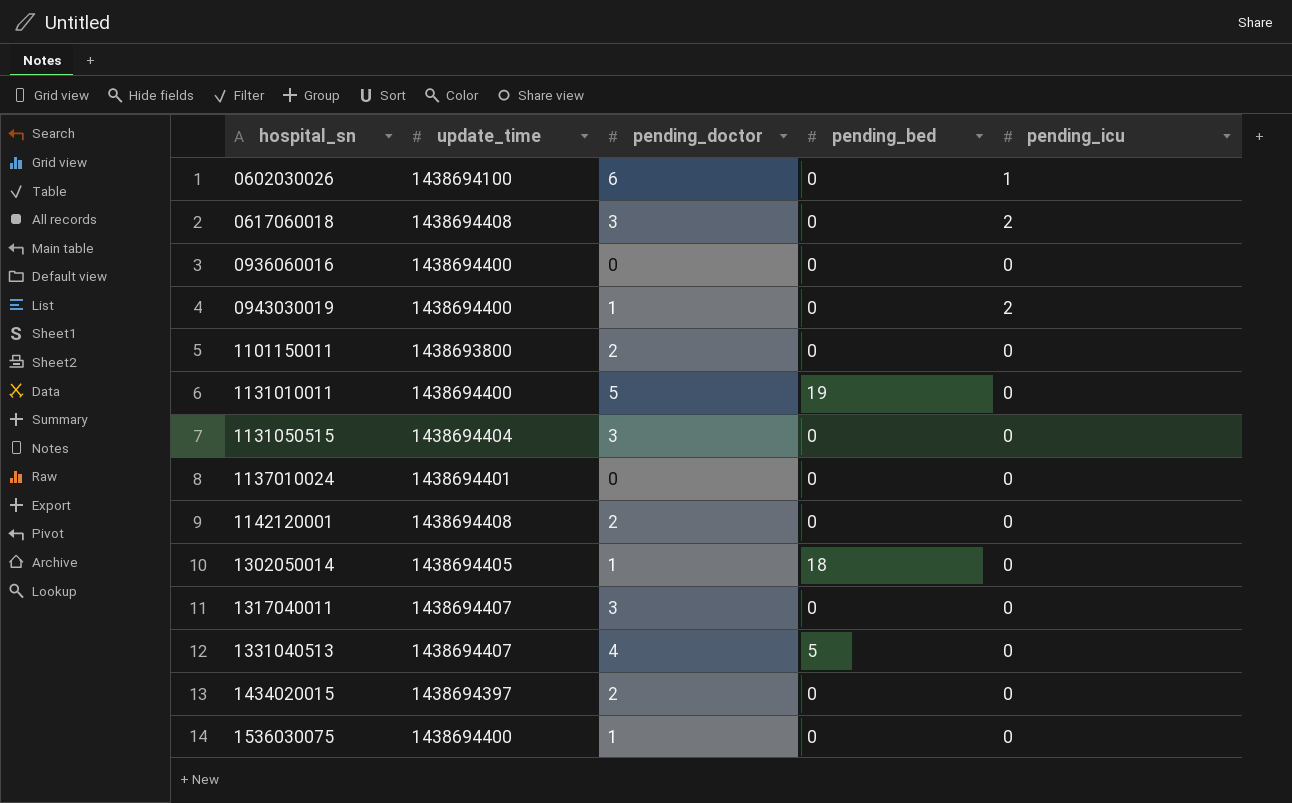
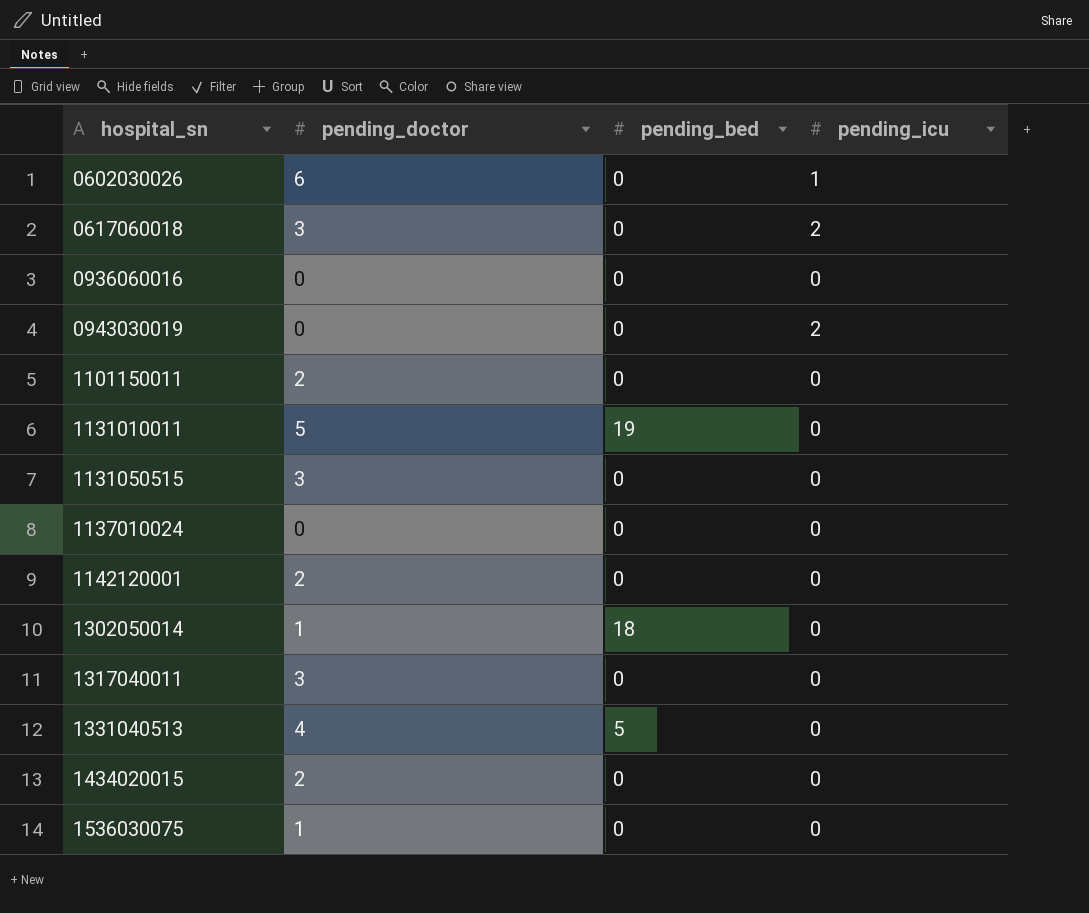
column update_time | position: 2 -> none
0943030019 | pending_doctor: 1 -> 0

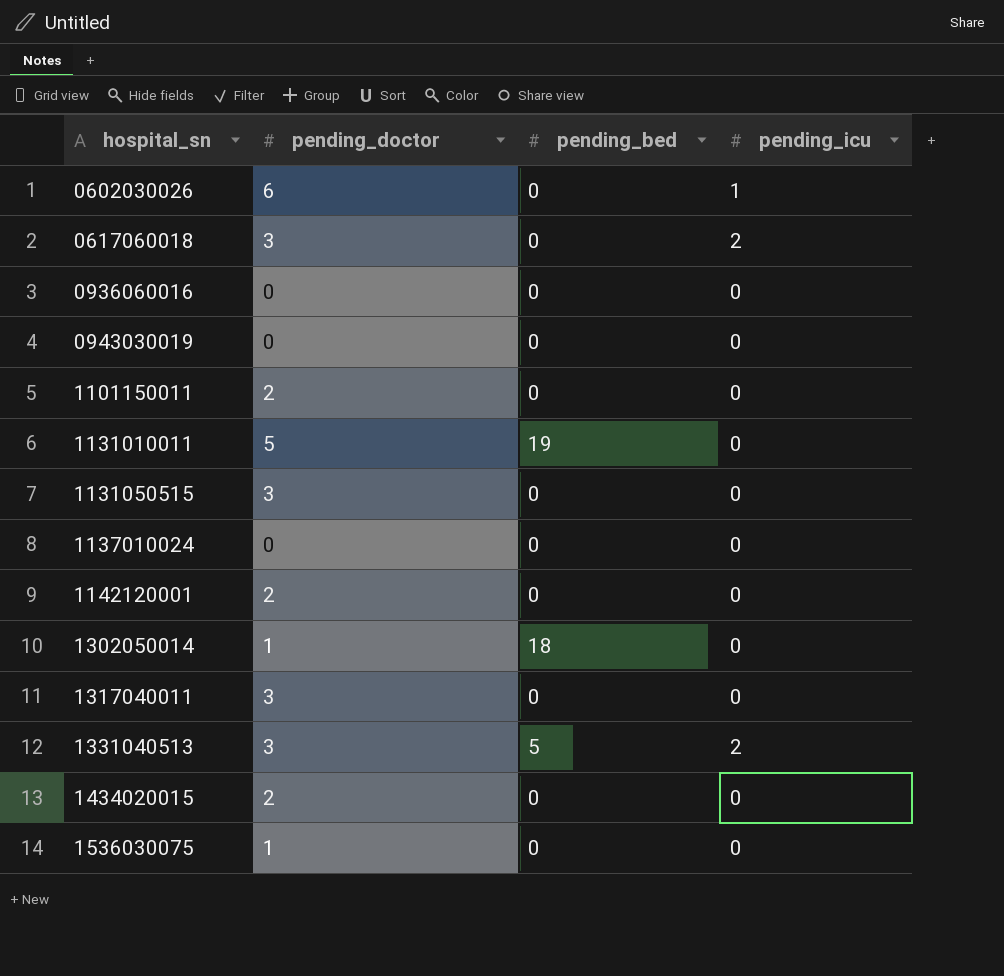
0943030019 | pending_icu: 2 -> 0
1331040513 | pending_doctor: 4 -> 3
1331040513 | pending_icu: 0 -> 2

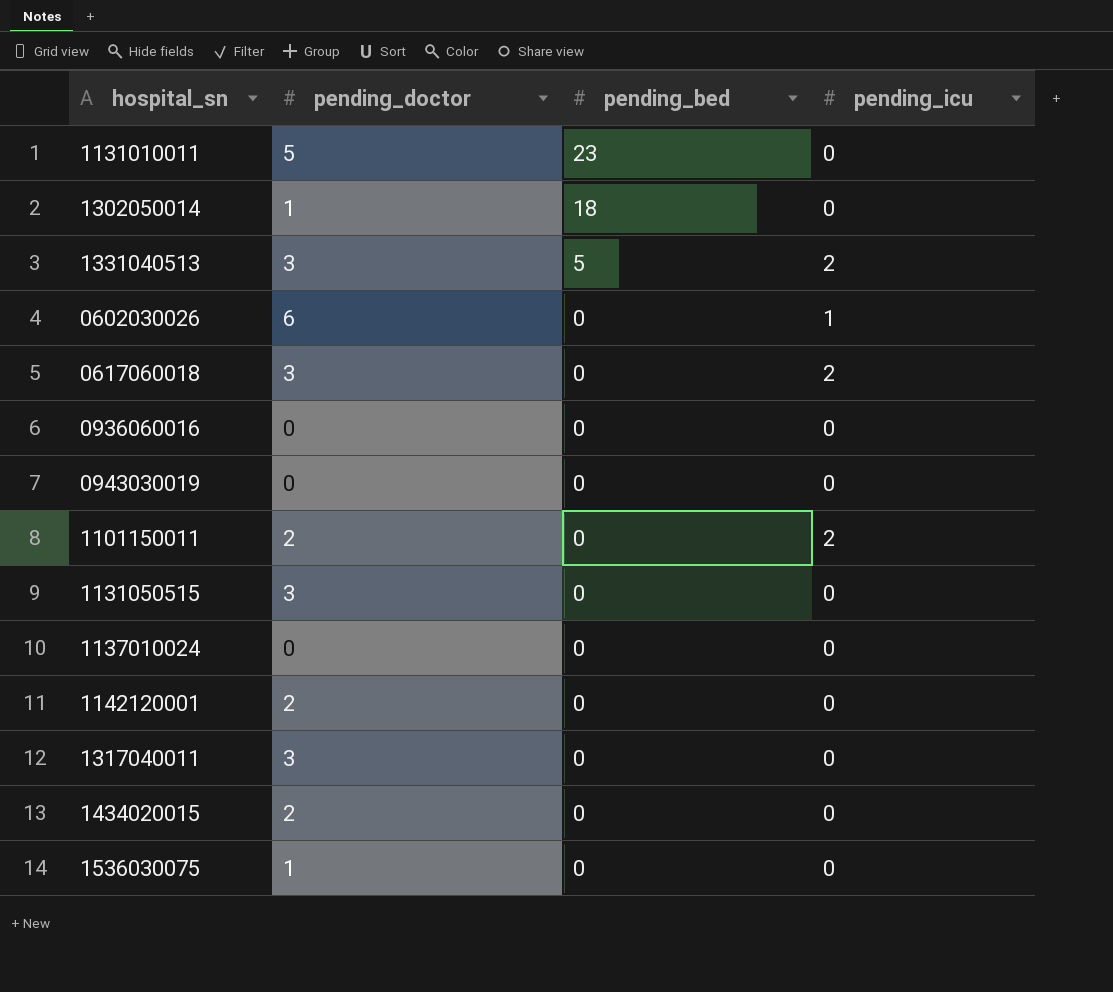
row order: hospital_sn ascending -> pending_bed descending
1131010011 | pending_bed: 19 -> 23
1101150011 | pending_icu: 0 -> 2

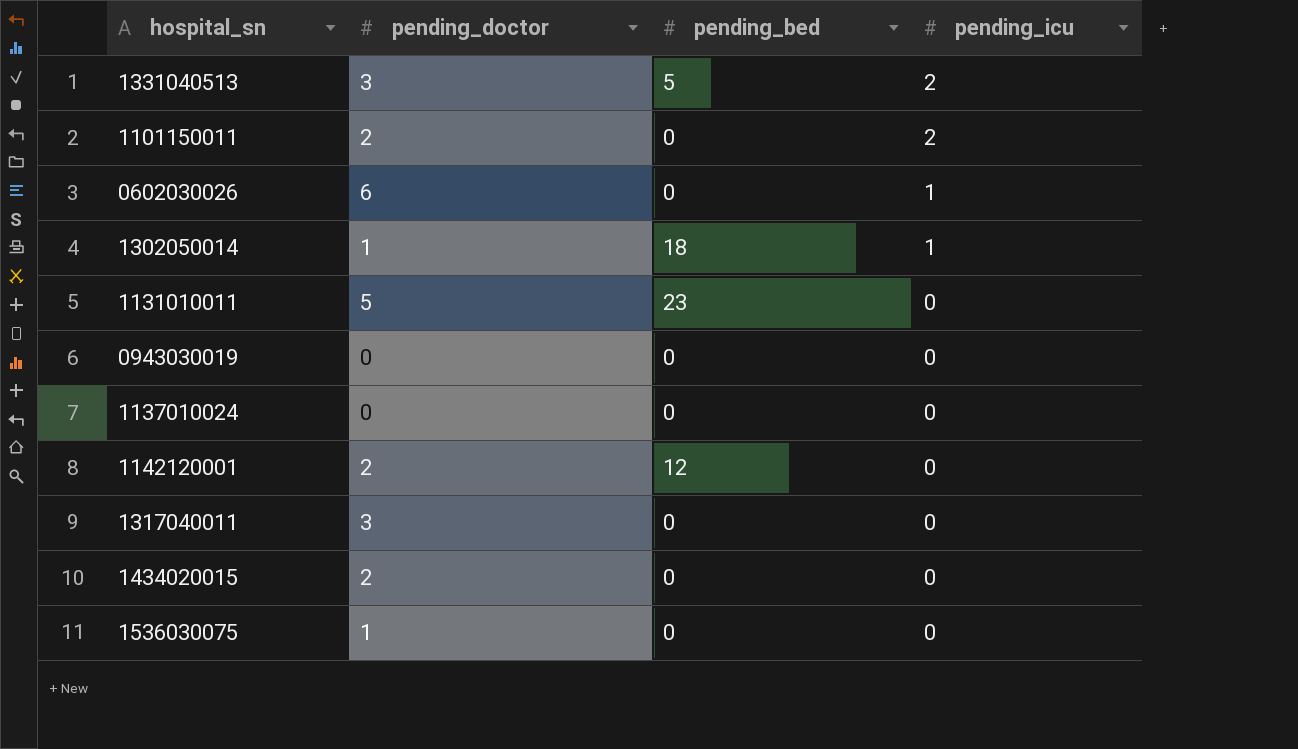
row order: pending_bed descending -> pending_icu descending
row 0617060018: 3 | 0 | 2 -> none
row 0936060016: 0 | 0 | 0 -> none
row 1131050515: 3 | 0 | 0 -> none
1302050014 | pending_icu: 0 -> 1
1142120001 | pending_bed: 0 -> 12

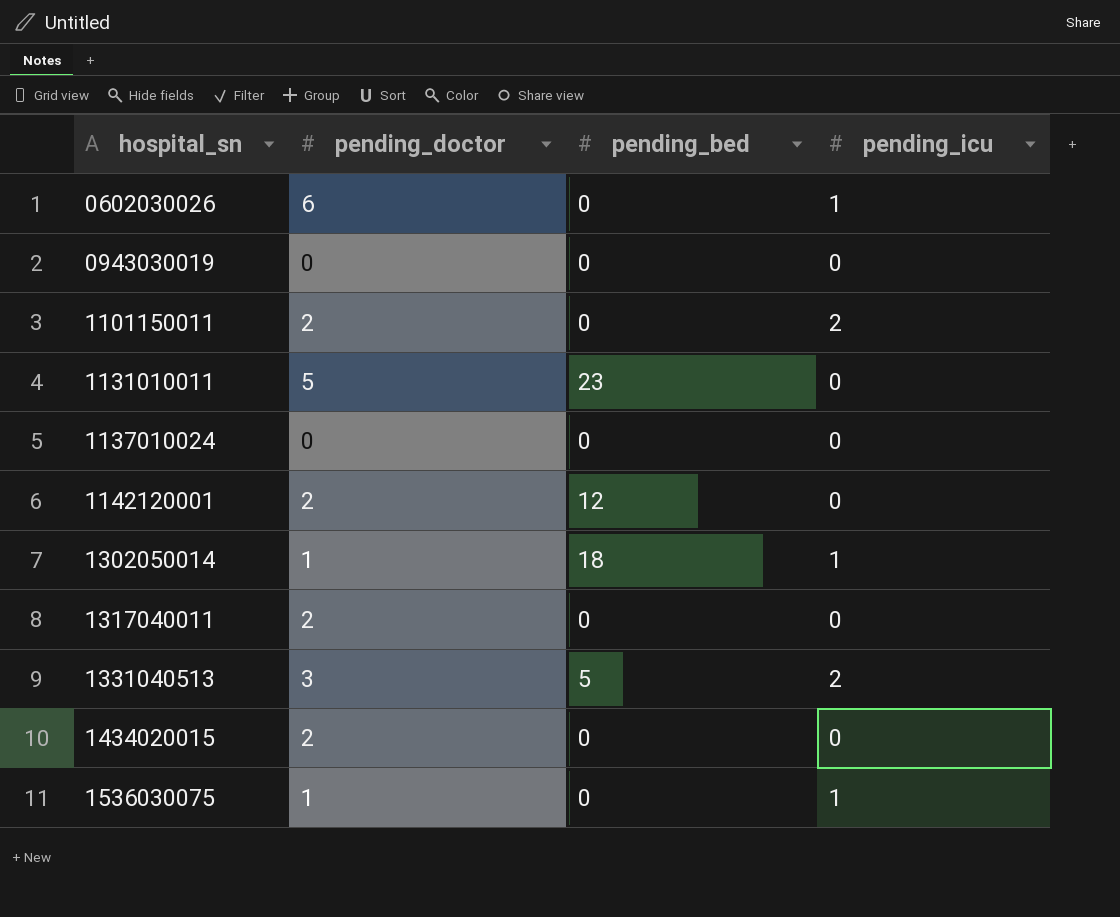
row order: pending_icu descending -> hospital_sn ascending
1317040011 | pending_doctor: 3 -> 2
1536030075 | pending_icu: 0 -> 1

